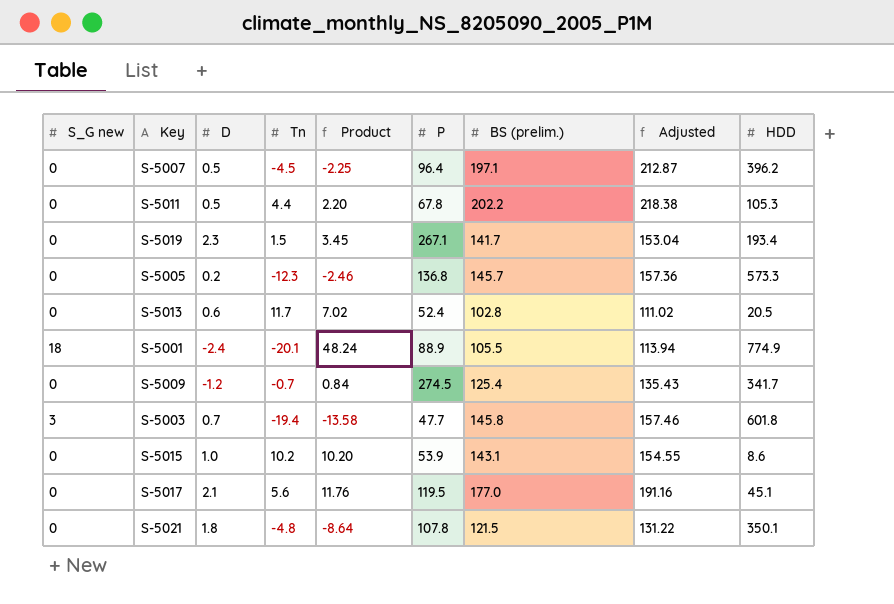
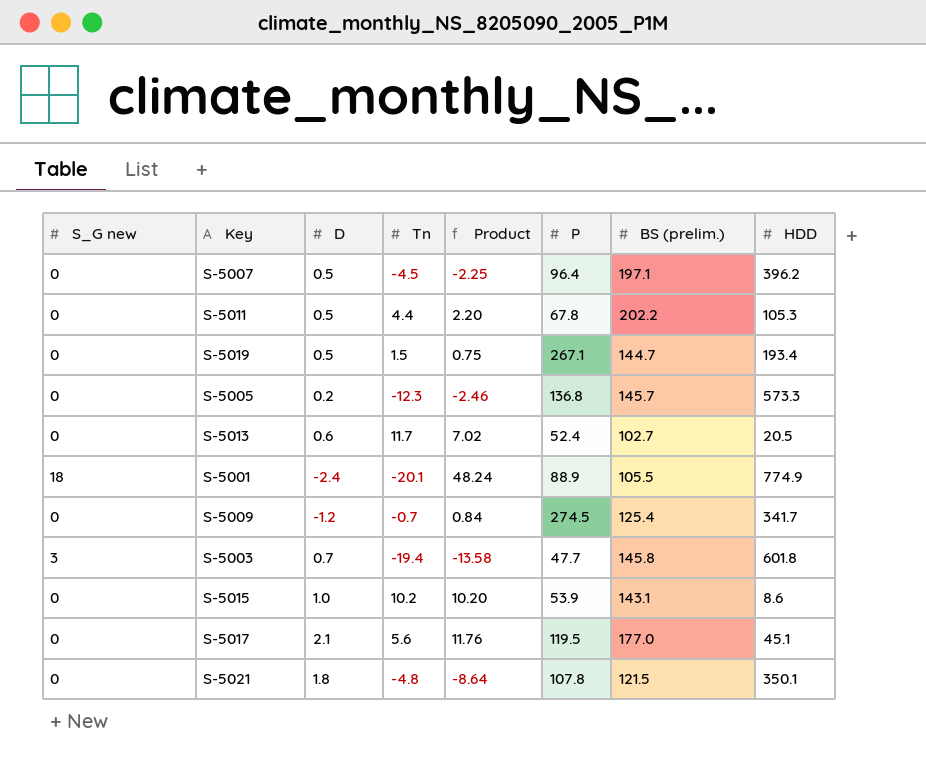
column Adjusted | formula: [BS (prelim.)] * 1.08 -> none
S-5019 | D: 2.3 -> 0.5
S-5019 | Product: 3.45 -> 0.75
S-5019 | BS (prelim.): 141.7 -> 144.7
S-5013 | BS (prelim.): 102.8 -> 102.7

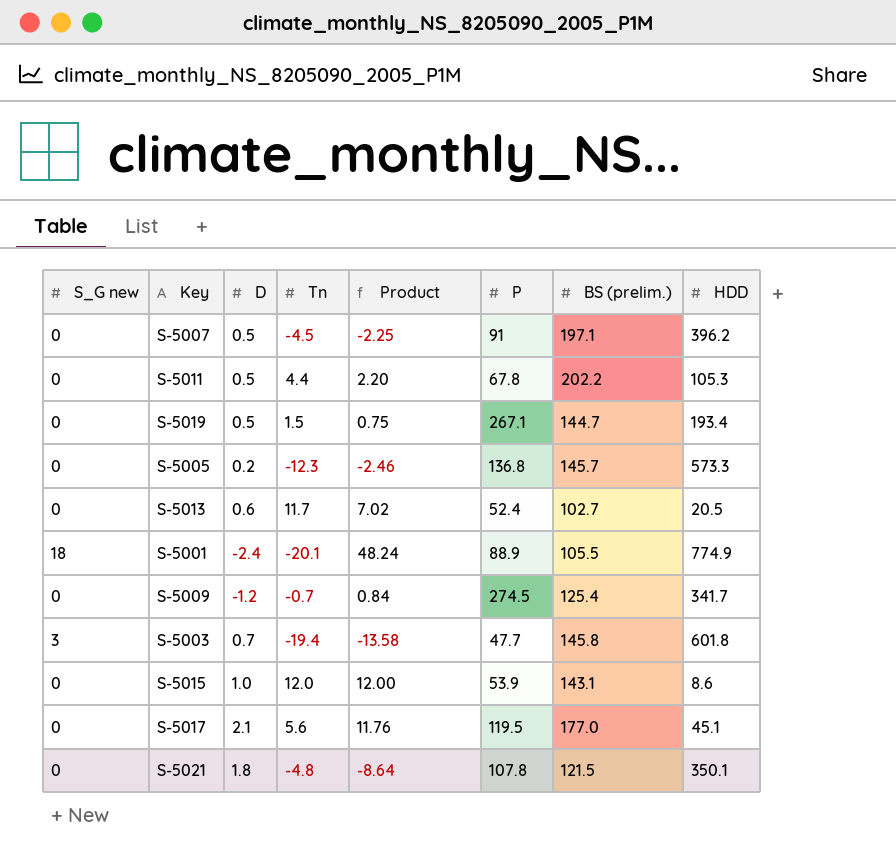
S-5007 | P: 96.4 -> 91
S-5015 | Tn: 10.2 -> 12.0
S-5015 | Product: 10.20 -> 12.00

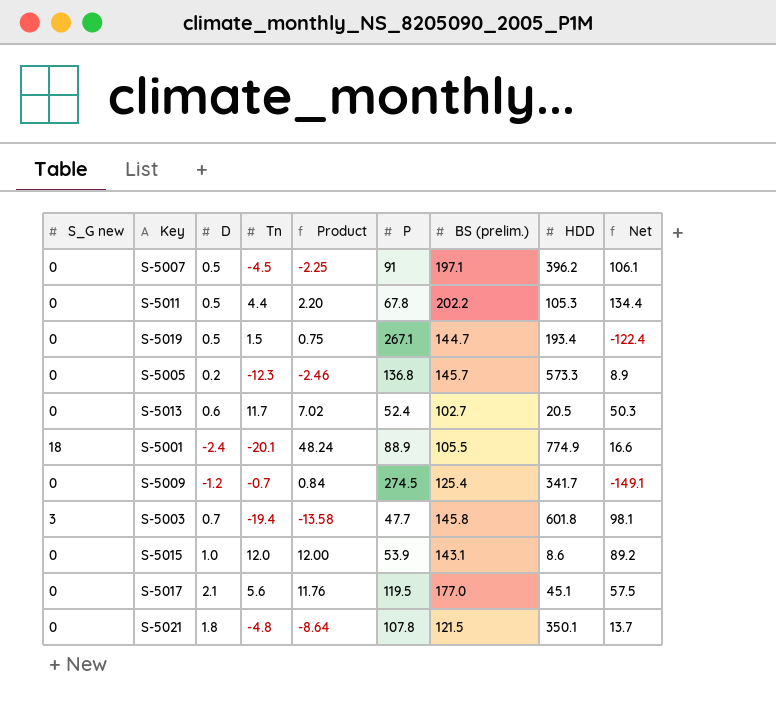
column Net | formula: none -> [BS (prelim.)] - [P]

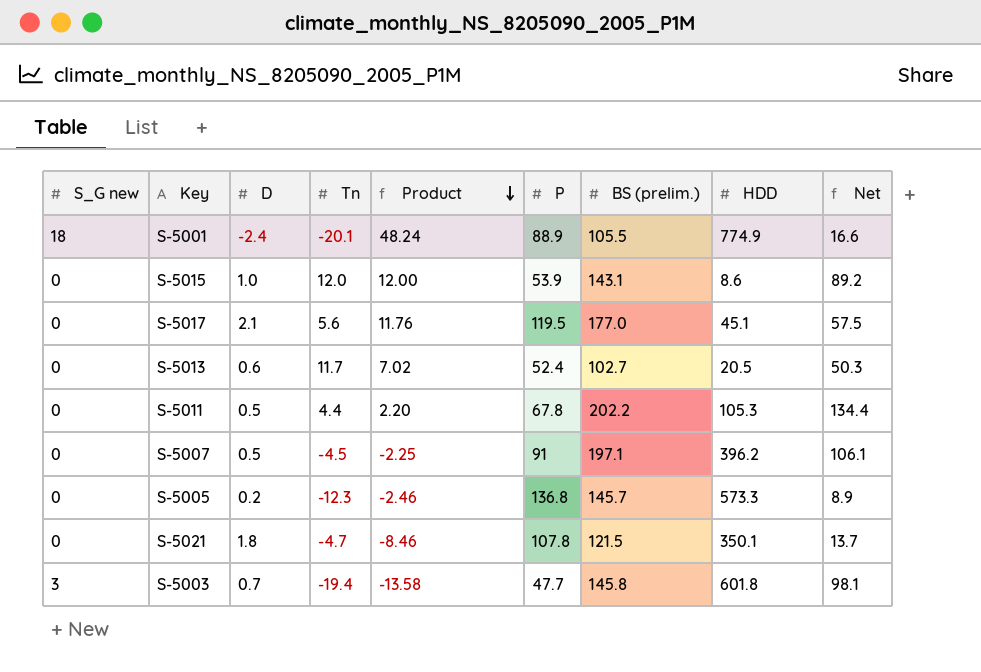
row order: none -> Product descending
row S-5019: 0 | 0.5 | 1.5 | 0.75 | 267.1 | 144.7 | 193.4 | -122.4 -> none
row S-5009: 0 | -1.2 | -0.7 | 0.84 | 274.5 | 125.4 | 341.7 | -149.1 -> none
S-5021 | Tn: -4.8 -> -4.7
S-5021 | Product: -8.64 -> -8.46

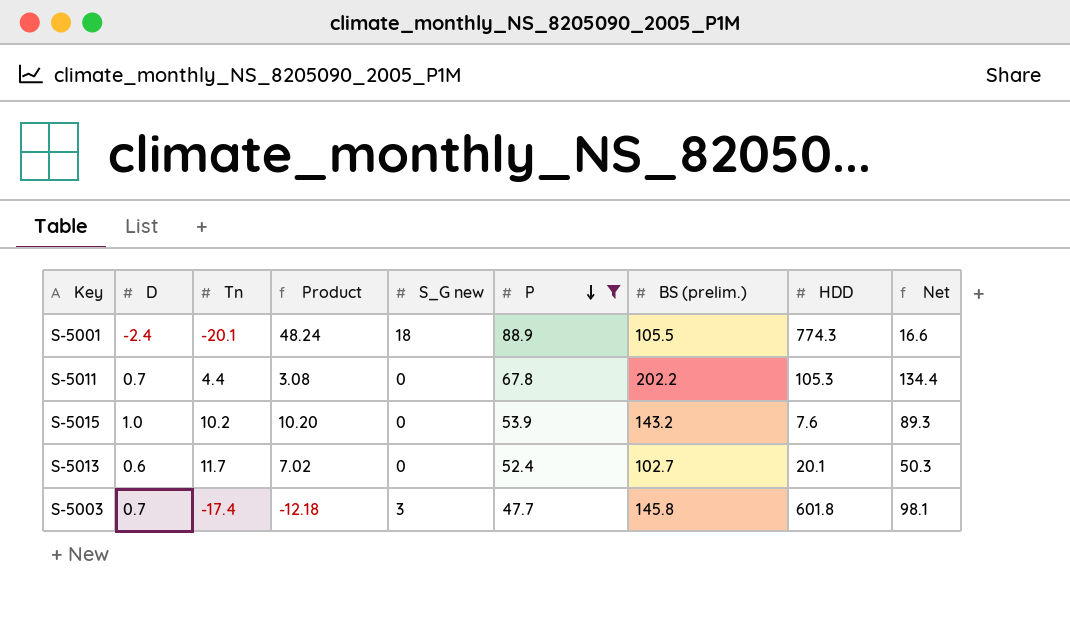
filter: none -> P <= 88.9
row order: Product descending -> P descending
column S_G new | position: 1 -> 5
S-5001 | HDD: 774.9 -> 774.3
S-5011 | D: 0.5 -> 0.7
S-5011 | Product: 2.20 -> 3.08
S-5015 | Tn: 12.0 -> 10.2
S-5015 | Product: 12.00 -> 10.20
S-5015 | BS (prelim.): 143.1 -> 143.2
S-5015 | HDD: 8.6 -> 7.6
S-5015 | Net: 89.2 -> 89.3
S-5013 | HDD: 20.5 -> 20.1
S-5003 | Tn: -19.4 -> -17.4
S-5003 | Product: -13.58 -> -12.18

